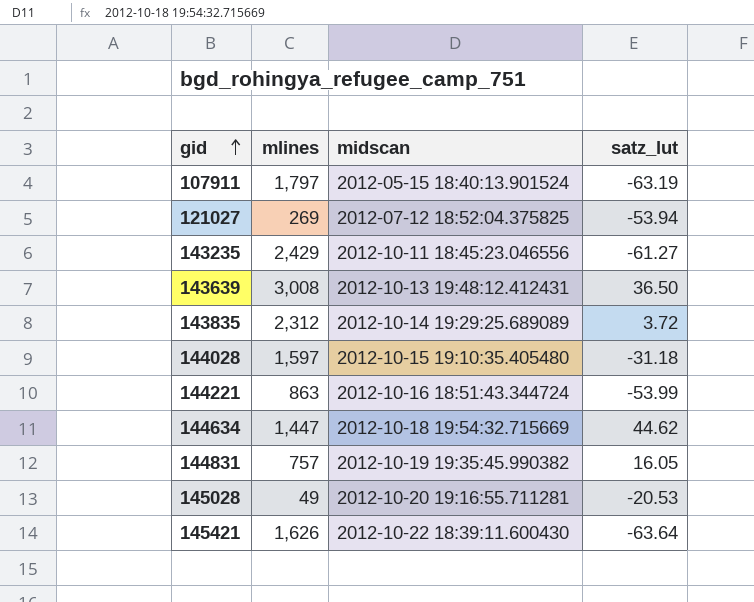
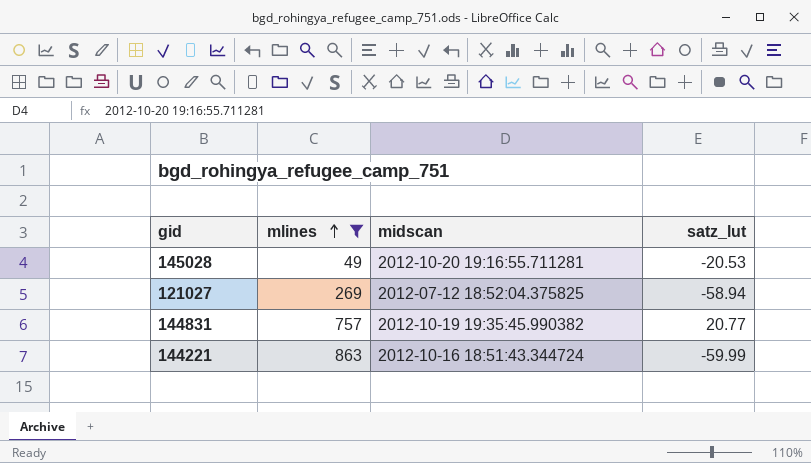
filter: none -> mlines <= 863
row order: gid ascending -> mlines ascending
121027 | satz_lut: -53.94 -> -58.94
144831 | satz_lut: 16.05 -> 20.77
144221 | satz_lut: -53.99 -> -59.99

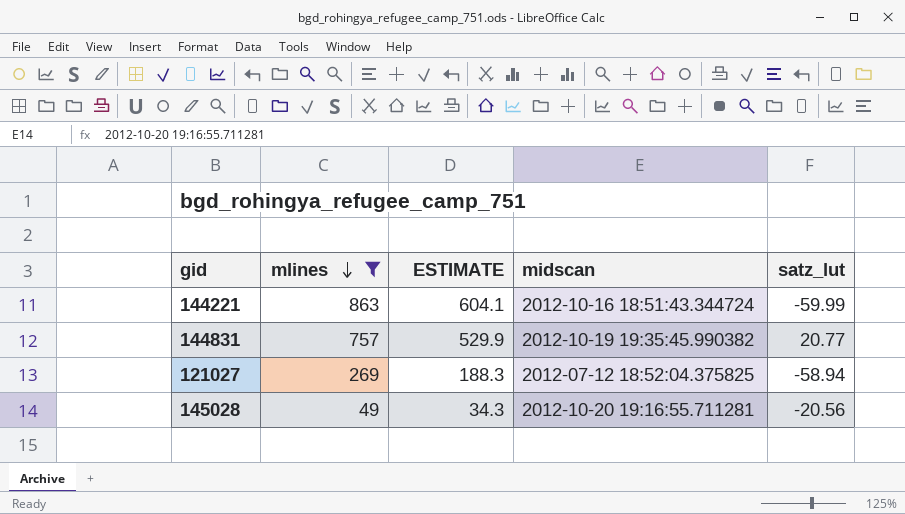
row order: mlines ascending -> mlines descending
column ESTIMATE | formula: none -> [mlines] * 0.7
145028 | satz_lut: -20.53 -> -20.56

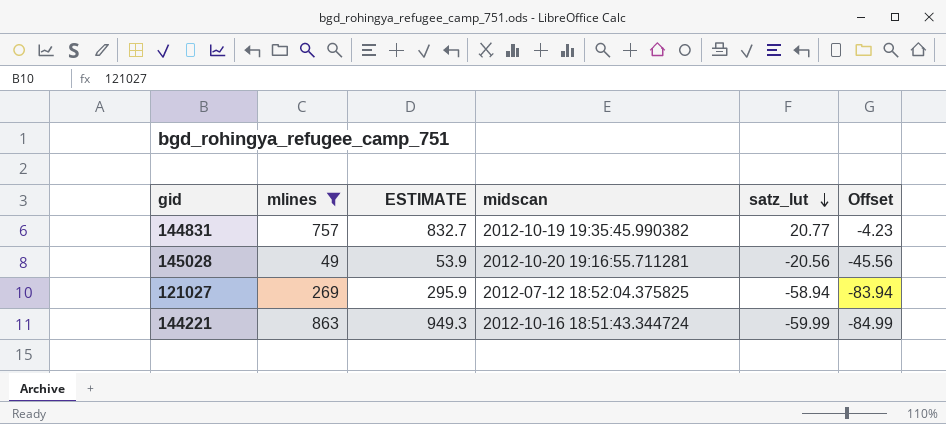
row order: mlines descending -> satz_lut descending
column ESTIMATE | formula: [mlines] * 0.7 -> [mlines] * 1.1
column Offset | formula: none -> [satz_lut] - 25

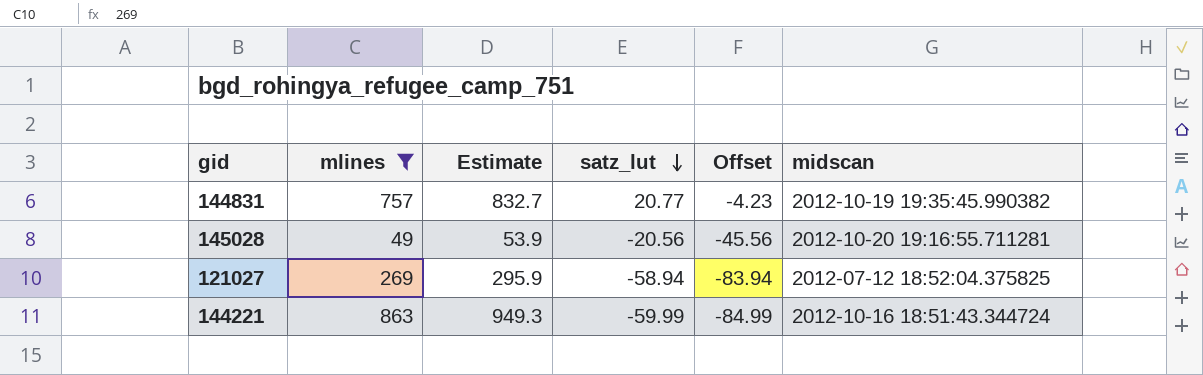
column name: ESTIMATE -> Estimate
column midscan | position: 4 -> 6

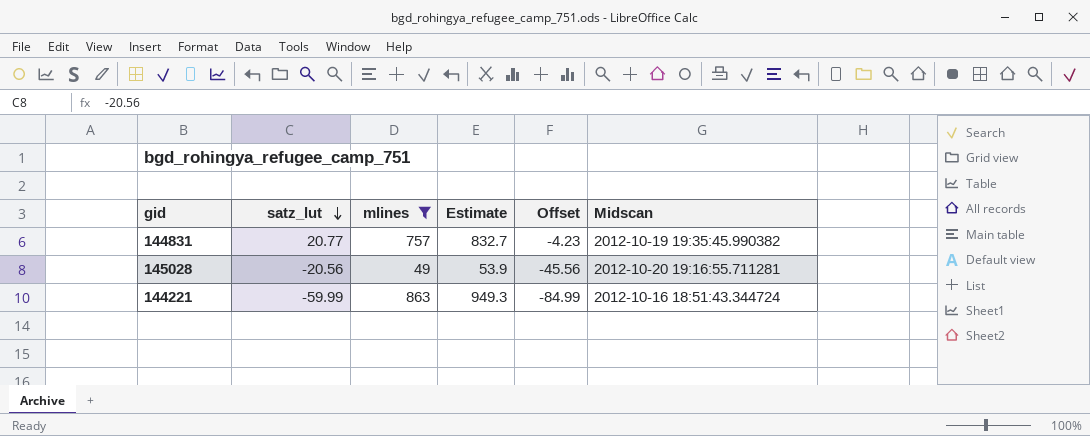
column satz_lut | position: 4 -> 2
column name: midscan -> Midscan
row 121027: 269 | 295.9 | -58.94 | -83.94 | 2012-07-12 18:52:04.375825 -> none

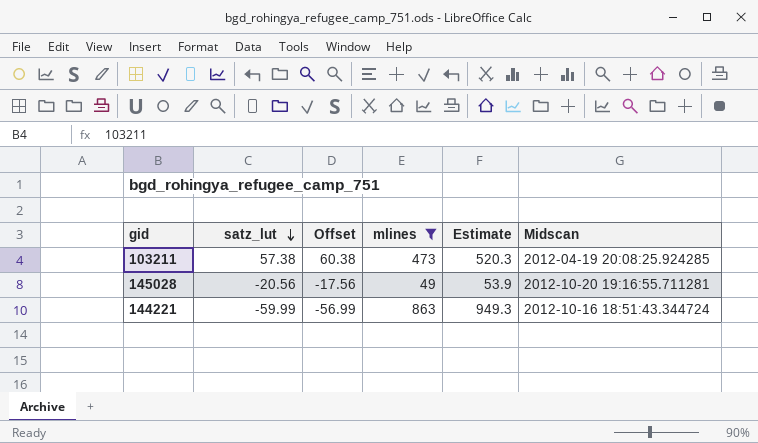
column Offset | formula: [satz_lut] - 25 -> [satz_lut] + 3
column Offset | position: 5 -> 3
row 144831: 20.77 | 757 | 832.7 | -4.23 | 2012-10-19 19:35:45.990382 -> none
row 103211: none -> 57.38 | 60.38 | 473 | 520.3 | 2012-04-19 20:08:25.924285

